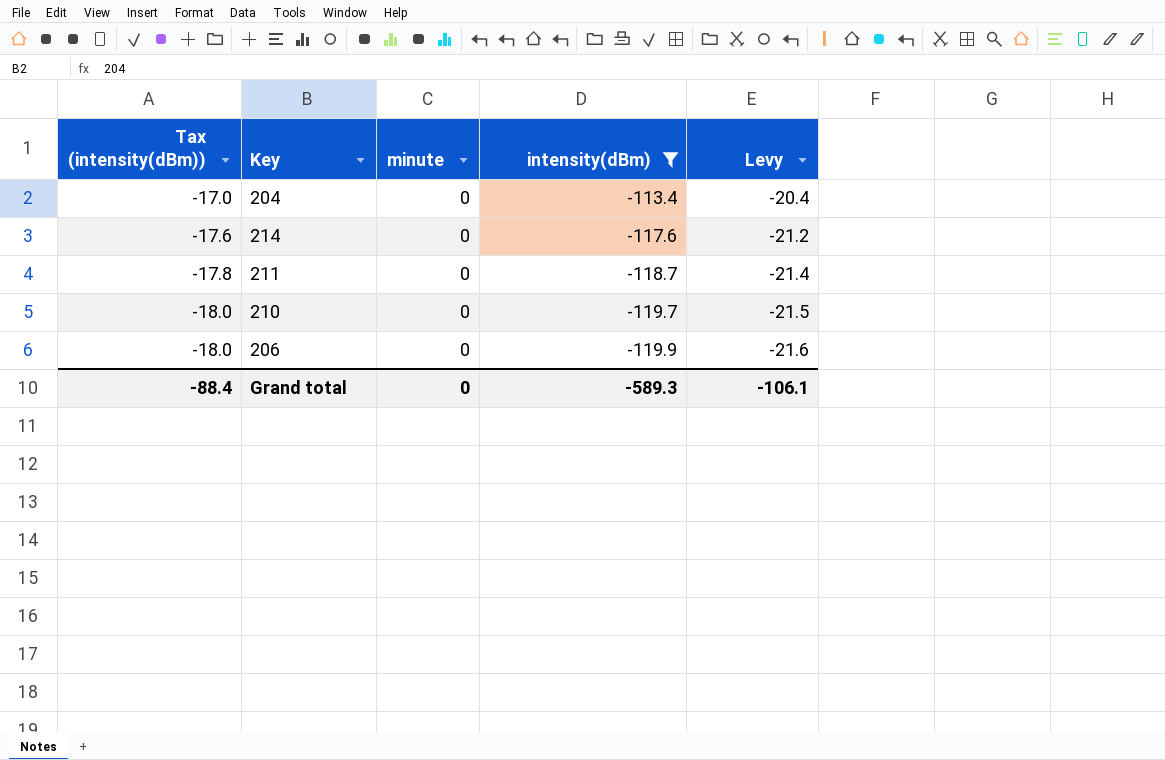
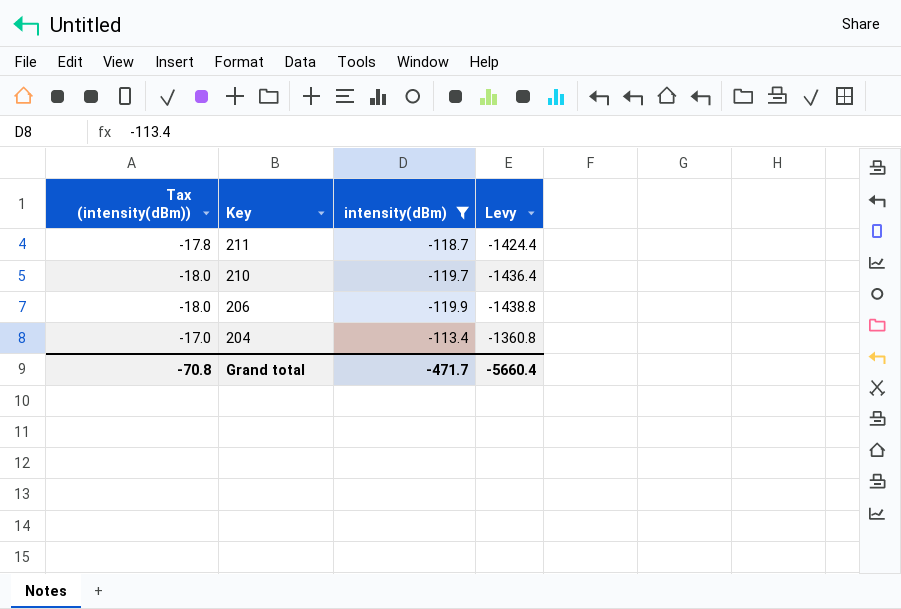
row order: Tax (intensity(dBm)) descending -> Key descending
column minute | position: 3 -> none
column Levy | formula: [intensity(dBm)] * 0.18 -> [intensity(dBm)] * 12
row 214: -17.6 | 0 | -117.6 | -21.2 -> none
Grand total | Tax (intensity(dBm)): -88.4 -> -70.8
Grand total | intensity(dBm): -589.3 -> -471.7
Grand total | Levy: -106.1 -> -5660.4

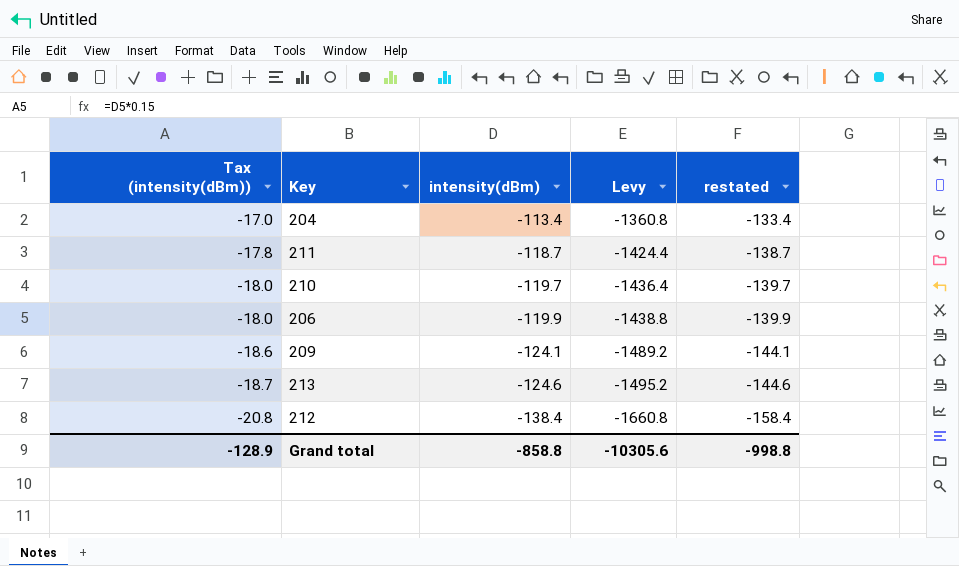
filter: intensity(dBm) >= -119.9 -> none
row order: Key descending -> Tax (intensity(dBm)) descending
column restated | formula: none -> [intensity(dBm)] - 20
Grand total | Tax (intensity(dBm)): -70.8 -> -128.9
Grand total | intensity(dBm): -471.7 -> -858.8
Grand total | Levy: -5660.4 -> -10305.6

